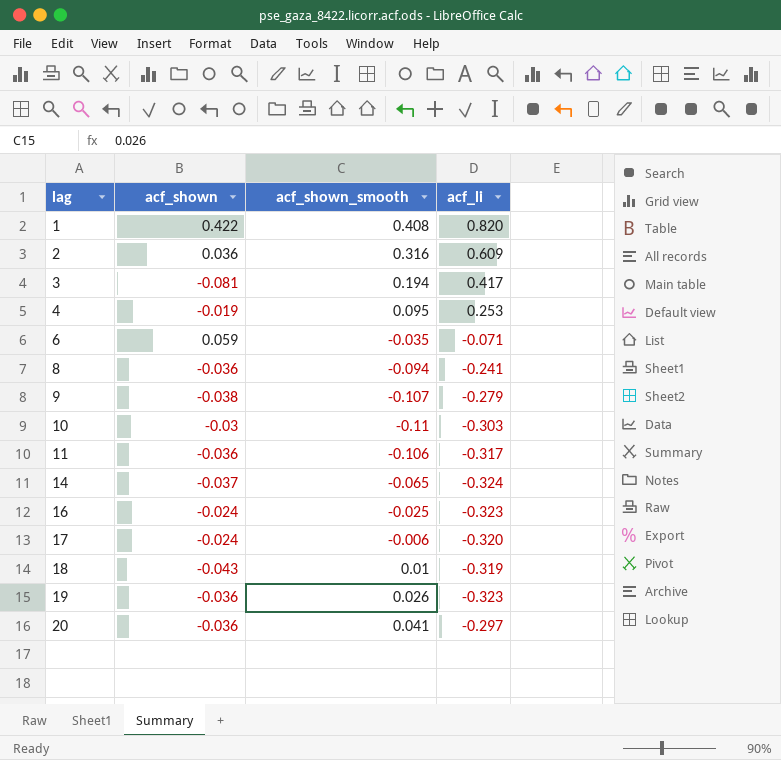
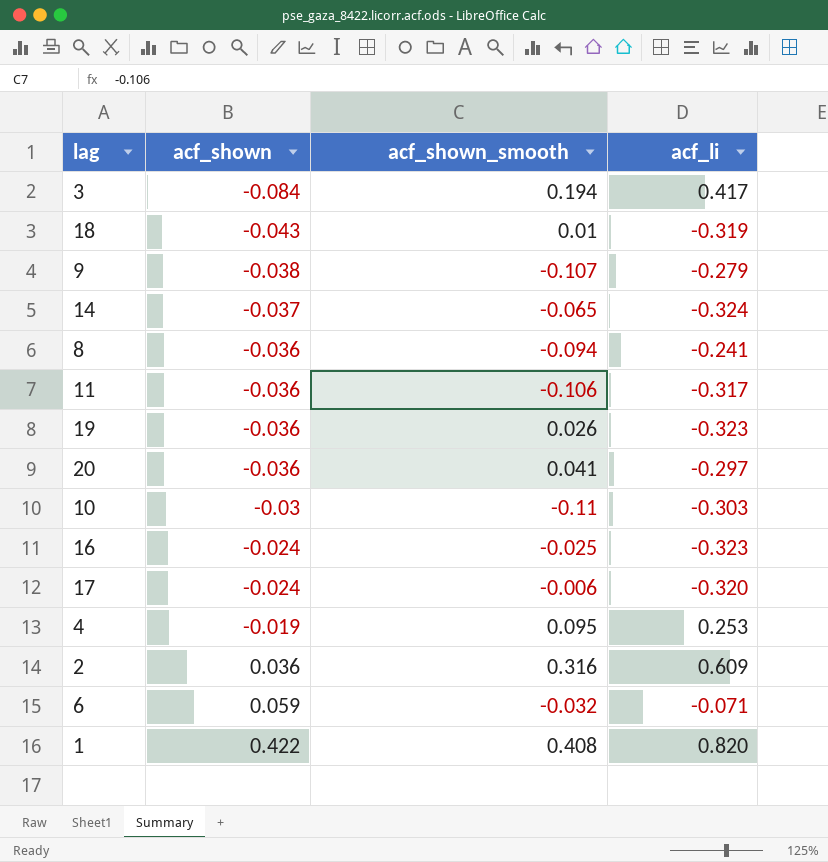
row order: lag ascending -> acf_shown ascending
3 | acf_shown: -0.081 -> -0.084
6 | acf_shown_smooth: -0.035 -> -0.032

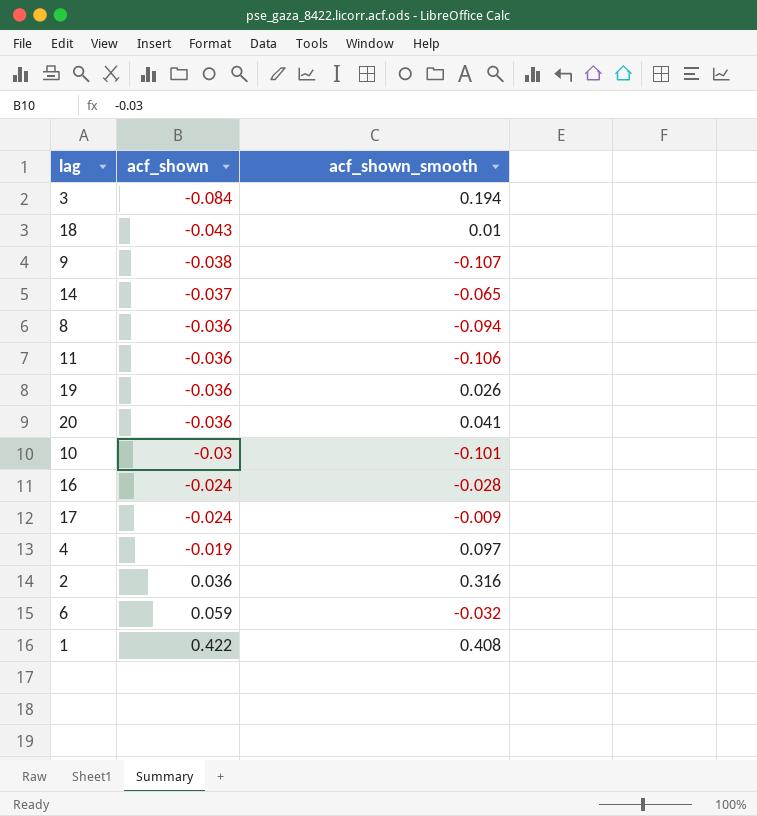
column acf_li | position: 4 -> none
10 | acf_shown_smooth: -0.11 -> -0.101
16 | acf_shown_smooth: -0.025 -> -0.028
17 | acf_shown_smooth: -0.006 -> -0.009
4 | acf_shown_smooth: 0.095 -> 0.097

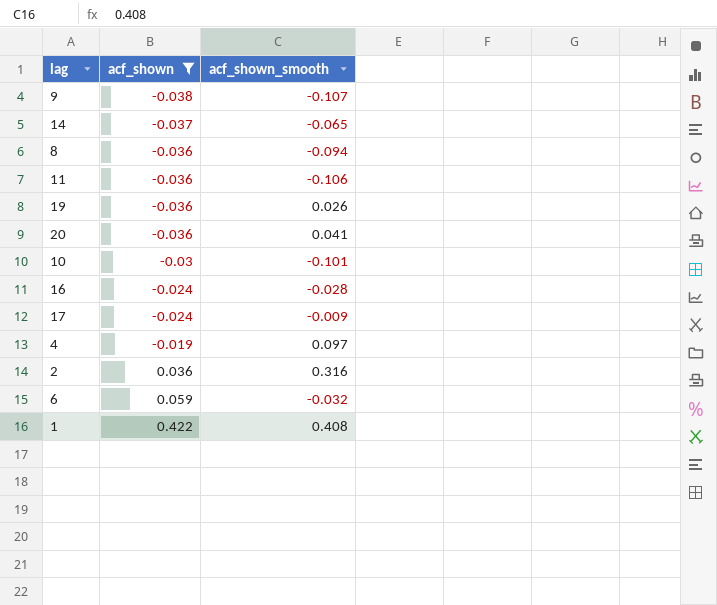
filter: none -> acf_shown >= -0.038

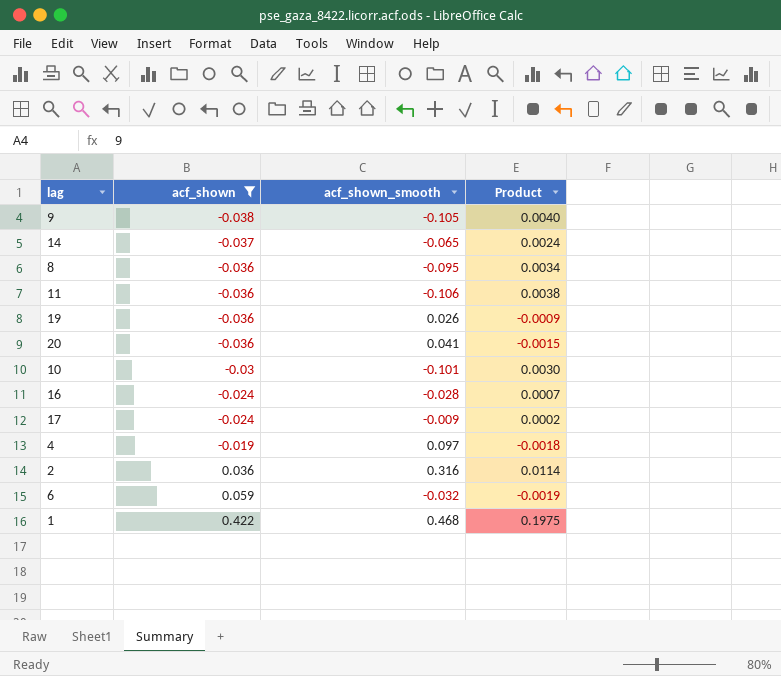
column Product | formula: none -> [acf_shown] * [acf_shown_smooth]
9 | acf_shown_smooth: -0.107 -> -0.105
8 | acf_shown_smooth: -0.094 -> -0.095
1 | acf_shown_smooth: 0.408 -> 0.468

